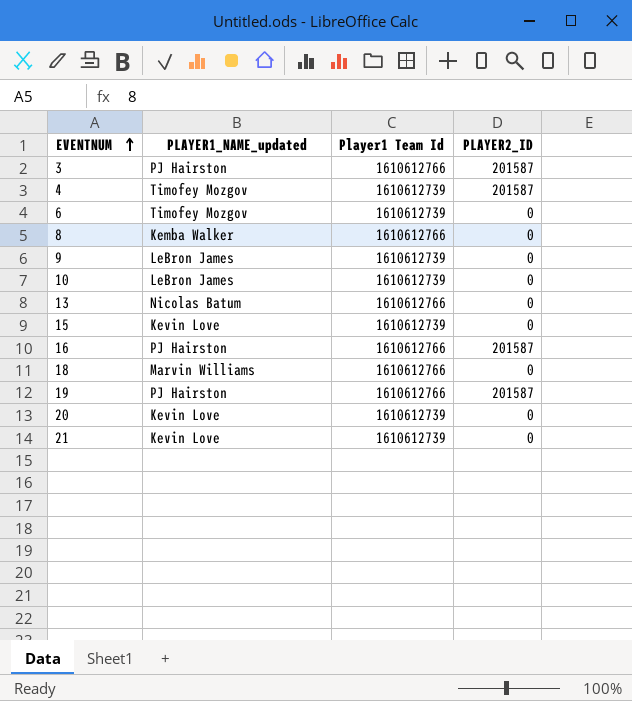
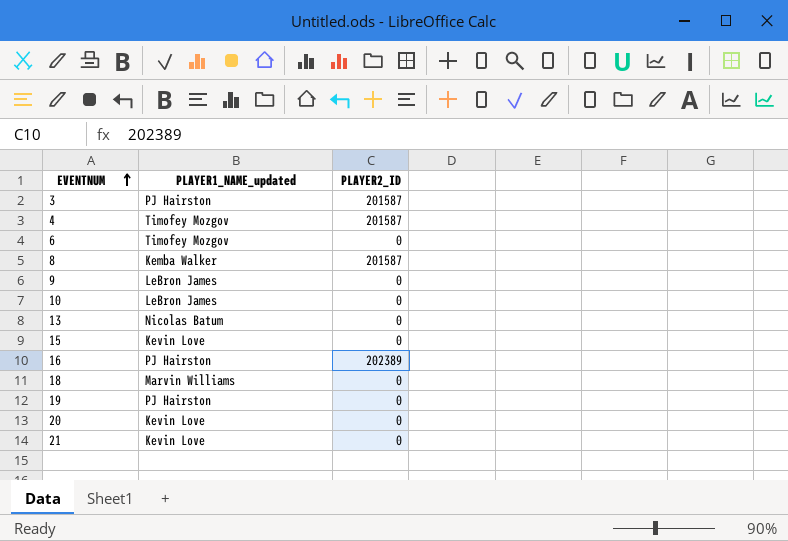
column Player1 Team Id | position: 3 -> none
8 | PLAYER2_ID: 0 -> 201587
16 | PLAYER2_ID: 201587 -> 202389
19 | PLAYER2_ID: 201587 -> 0

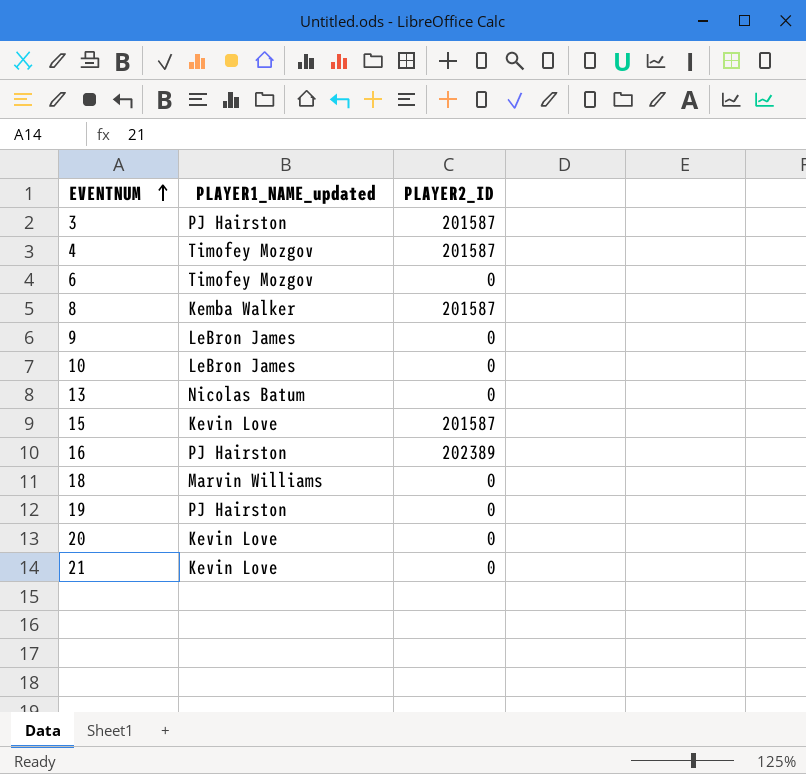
15 | PLAYER2_ID: 0 -> 201587

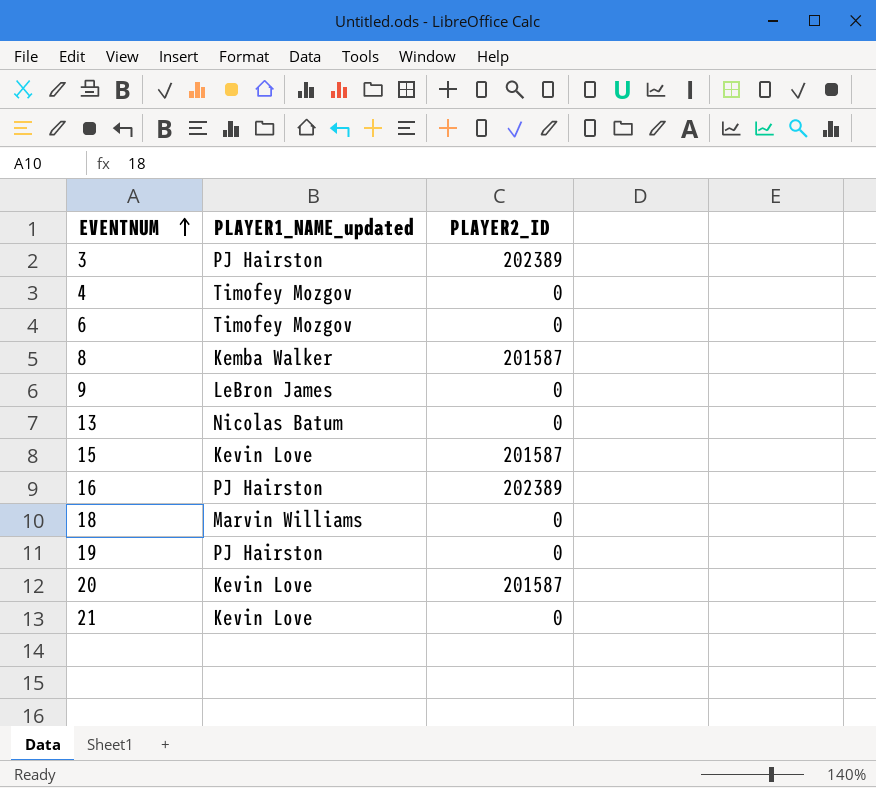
row 10: LeBron James | 0 -> none
3 | PLAYER2_ID: 201587 -> 202389
4 | PLAYER2_ID: 201587 -> 0
20 | PLAYER2_ID: 0 -> 201587

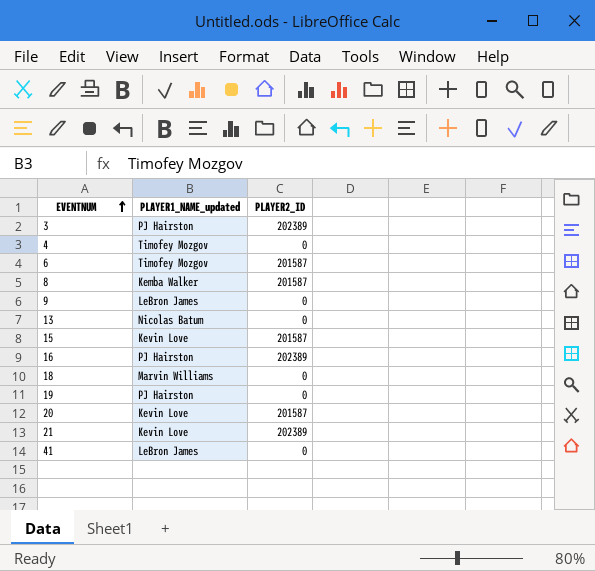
6 | PLAYER2_ID: 0 -> 201587
21 | PLAYER2_ID: 0 -> 202389
row 41: none -> LeBron James | 0

